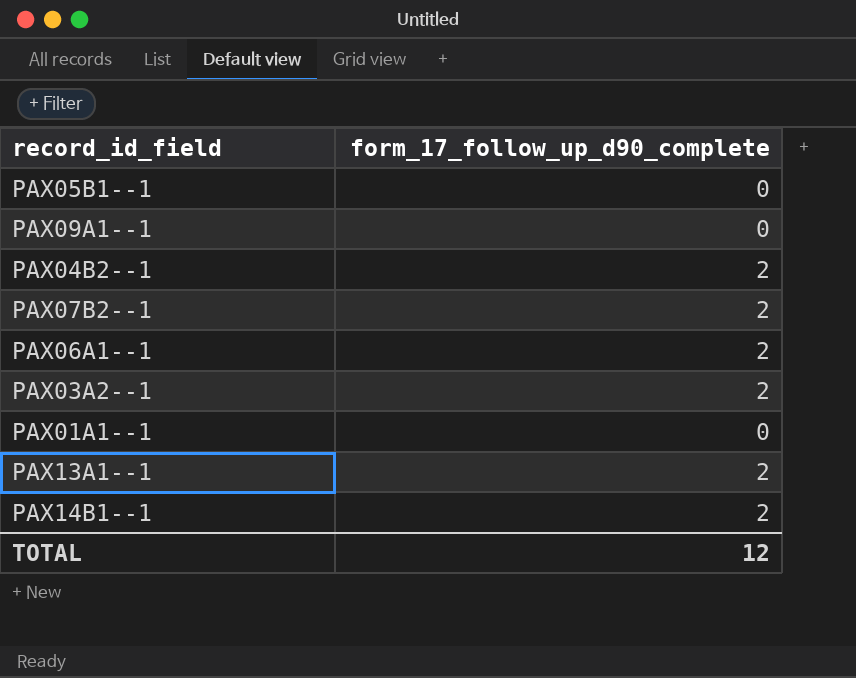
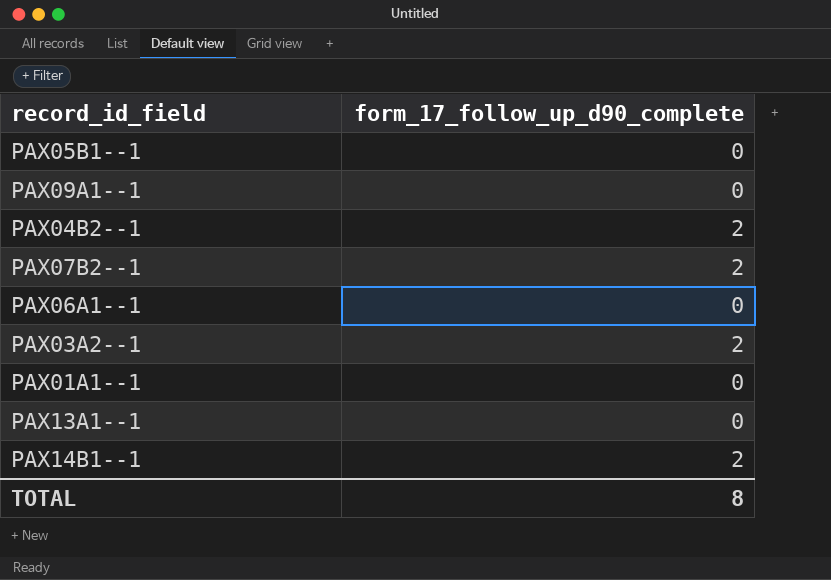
PAX06A1--1 | form_17_follow_up_d90_complete: 2 -> 0
PAX13A1--1 | form_17_follow_up_d90_complete: 2 -> 0
TOTAL | form_17_follow_up_d90_complete: 12 -> 8

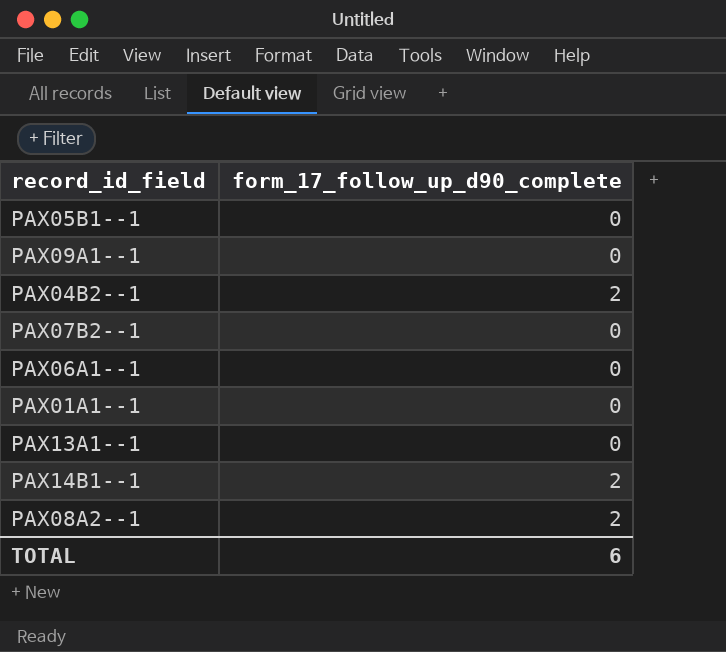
row PAX03A2--1: 2 -> none
PAX07B2--1 | form_17_follow_up_d90_complete: 2 -> 0
row PAX08A2--1: none -> 2
TOTAL | form_17_follow_up_d90_complete: 8 -> 6

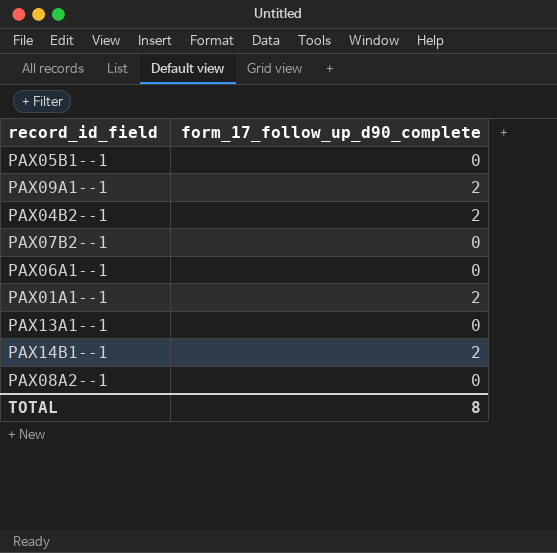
PAX09A1--1 | form_17_follow_up_d90_complete: 0 -> 2
PAX01A1--1 | form_17_follow_up_d90_complete: 0 -> 2
PAX08A2--1 | form_17_follow_up_d90_complete: 2 -> 0
TOTAL | form_17_follow_up_d90_complete: 6 -> 8

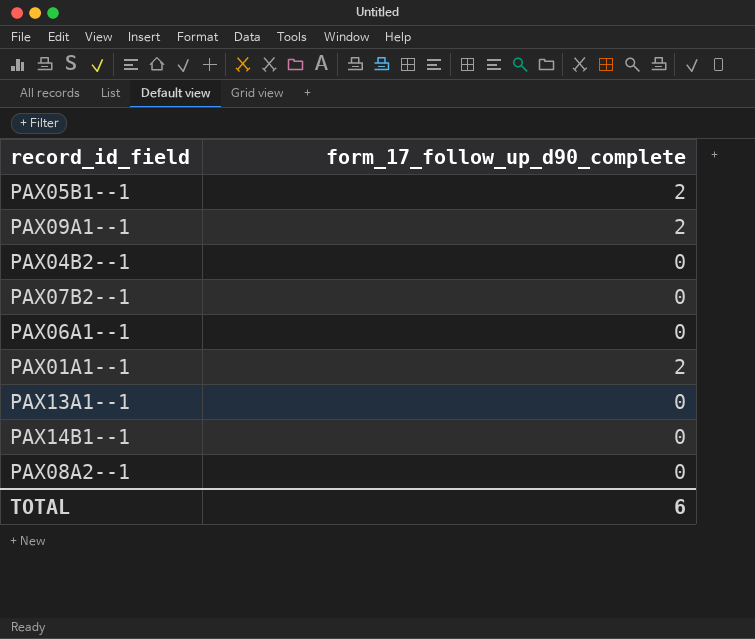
PAX05B1--1 | form_17_follow_up_d90_complete: 0 -> 2
PAX04B2--1 | form_17_follow_up_d90_complete: 2 -> 0
PAX14B1--1 | form_17_follow_up_d90_complete: 2 -> 0
TOTAL | form_17_follow_up_d90_complete: 8 -> 6

